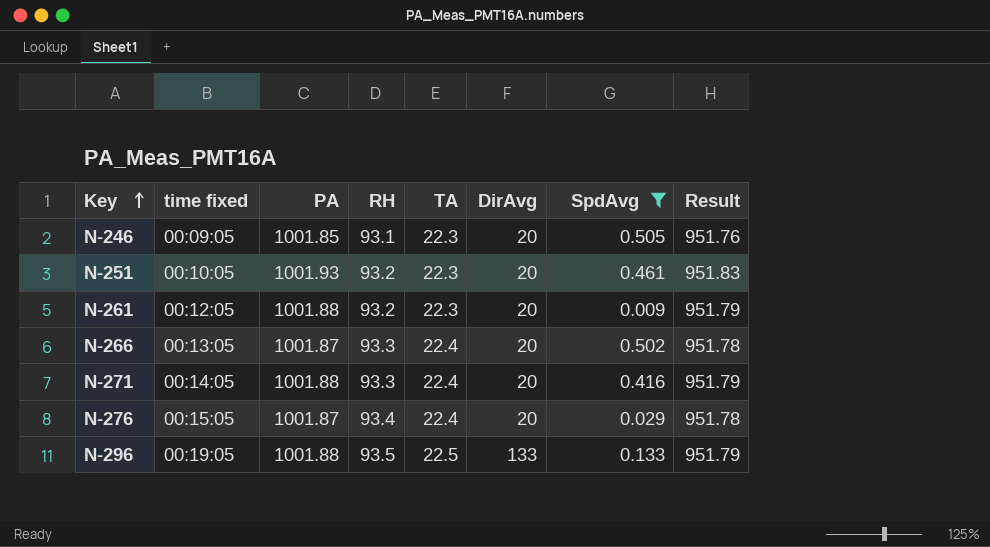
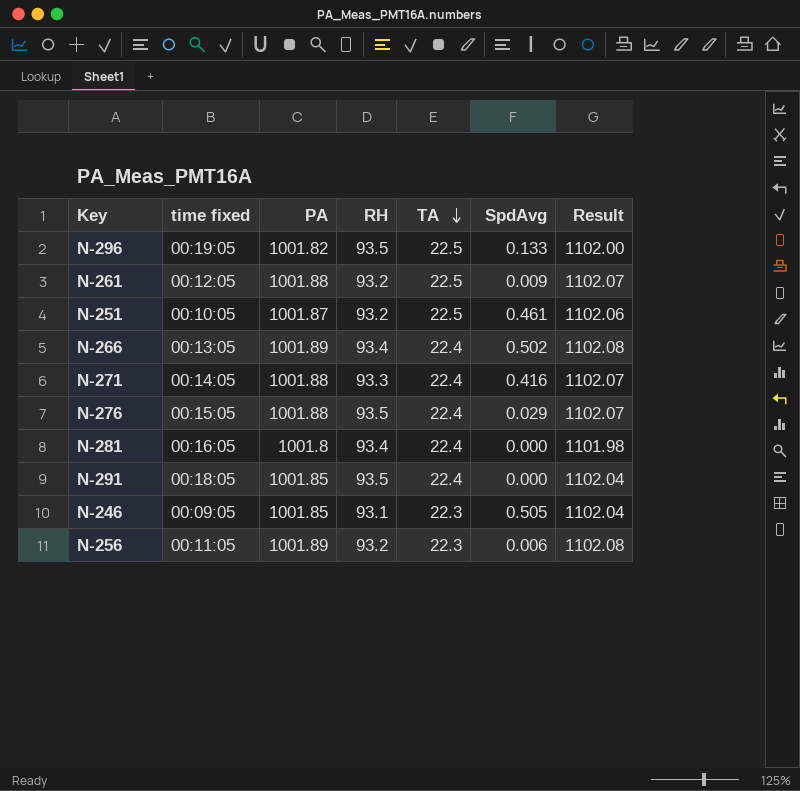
filter: SpdAvg >= 0.009 -> none
row order: Key ascending -> TA descending
column DirAvg | position: 6 -> none
column Result | formula: [PA] * 0.95 -> [PA] * 1.1
N-296 | PA: 1001.88 -> 1001.82
N-261 | TA: 22.3 -> 22.5
N-251 | PA: 1001.93 -> 1001.87
N-251 | TA: 22.3 -> 22.5
N-266 | PA: 1001.87 -> 1001.89
N-266 | RH: 93.3 -> 93.4
N-276 | PA: 1001.87 -> 1001.88
N-276 | RH: 93.4 -> 93.5

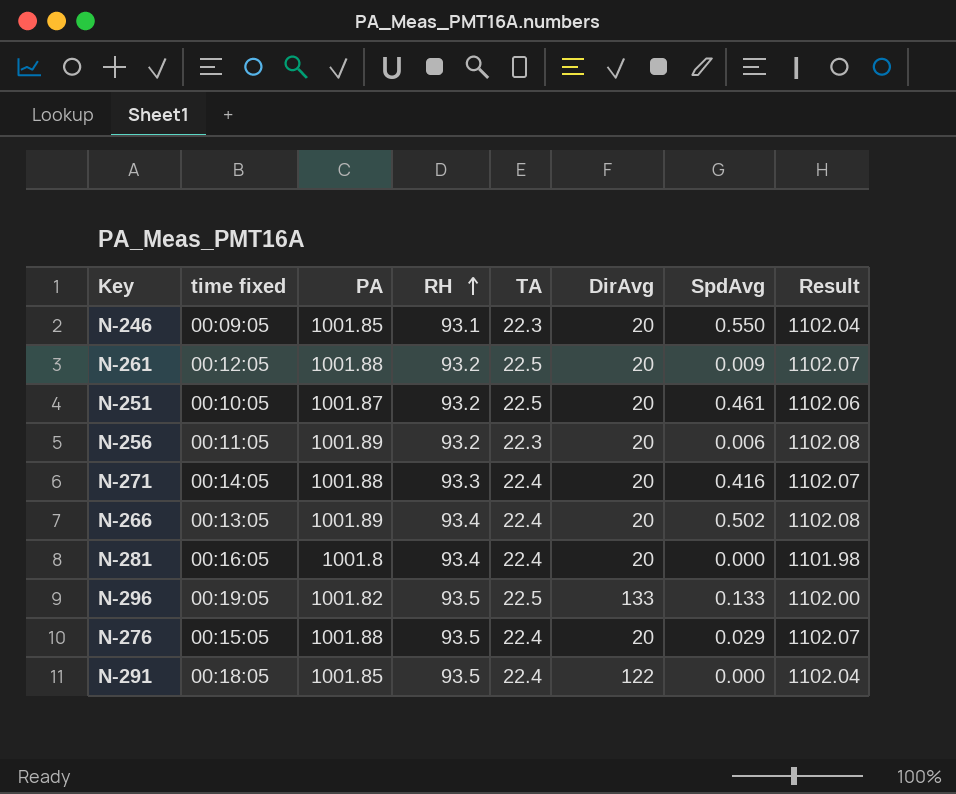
row order: TA descending -> RH ascending
column DirAvg | position: none -> 6
N-246 | SpdAvg: 0.505 -> 0.550

